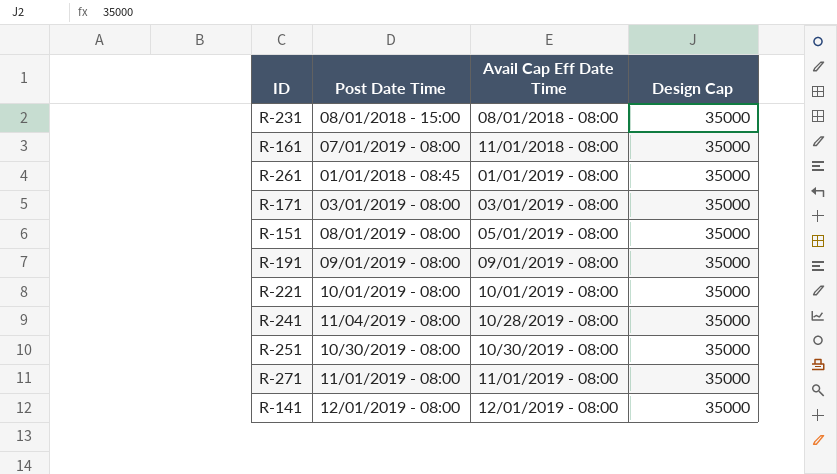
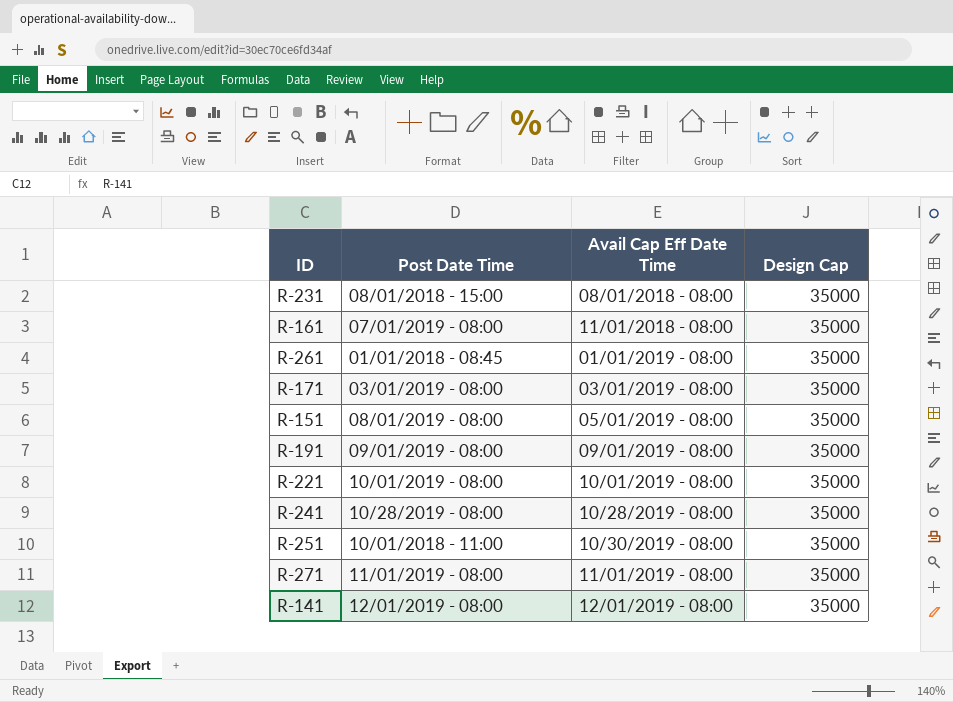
R-241 | Post Date Time: 11/04/2019 - 08:00 -> 10/28/2019 - 08:00
R-251 | Post Date Time: 10/30/2019 - 08:00 -> 10/01/2018 - 11:00

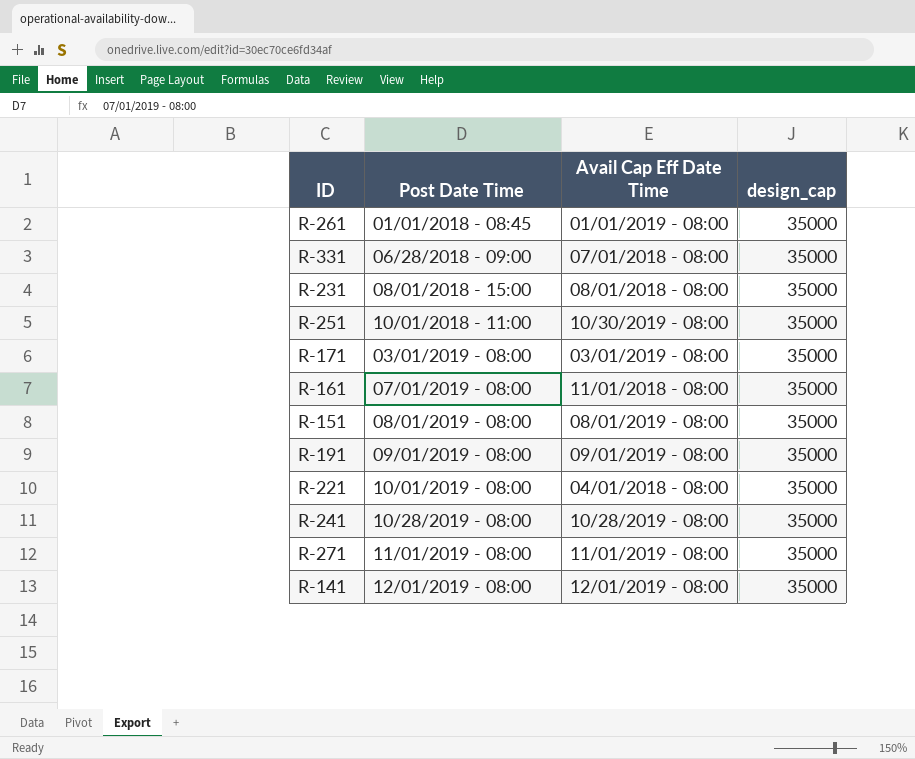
row order: Avail Cap Eff Date Time ascending -> Post Date Time ascending
column name: Design Cap -> design_cap
row R-331: none -> 06/28/2018 - 09:00 | 07/01/2018 - 08:00 | 35000
R-151 | Avail Cap Eff Date Time: 05/01/2019 - 08:00 -> 08/01/2019 - 08:00
R-221 | Avail Cap Eff Date Time: 10/01/2019 - 08:00 -> 04/01/2018 - 08:00

